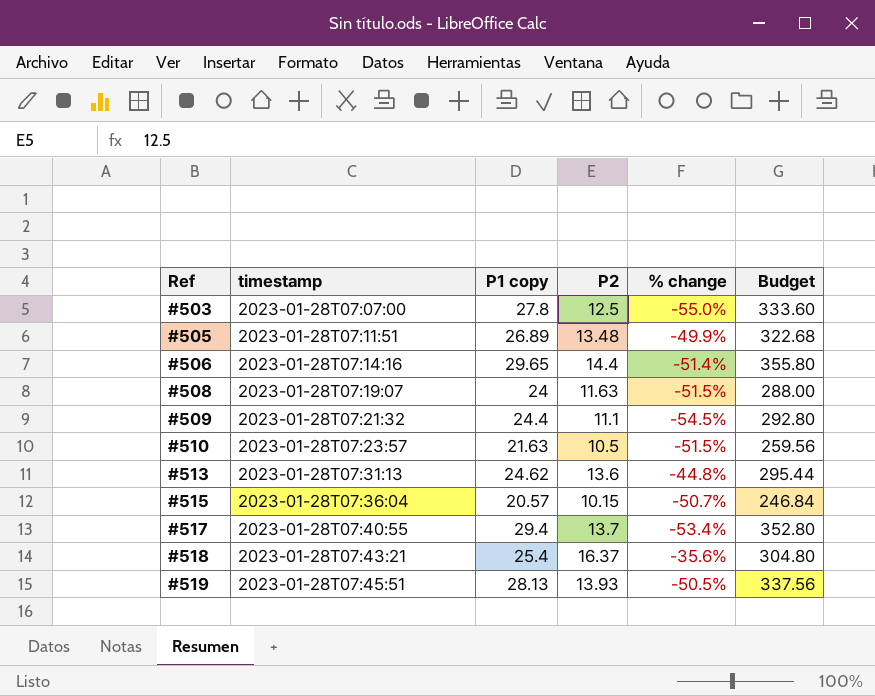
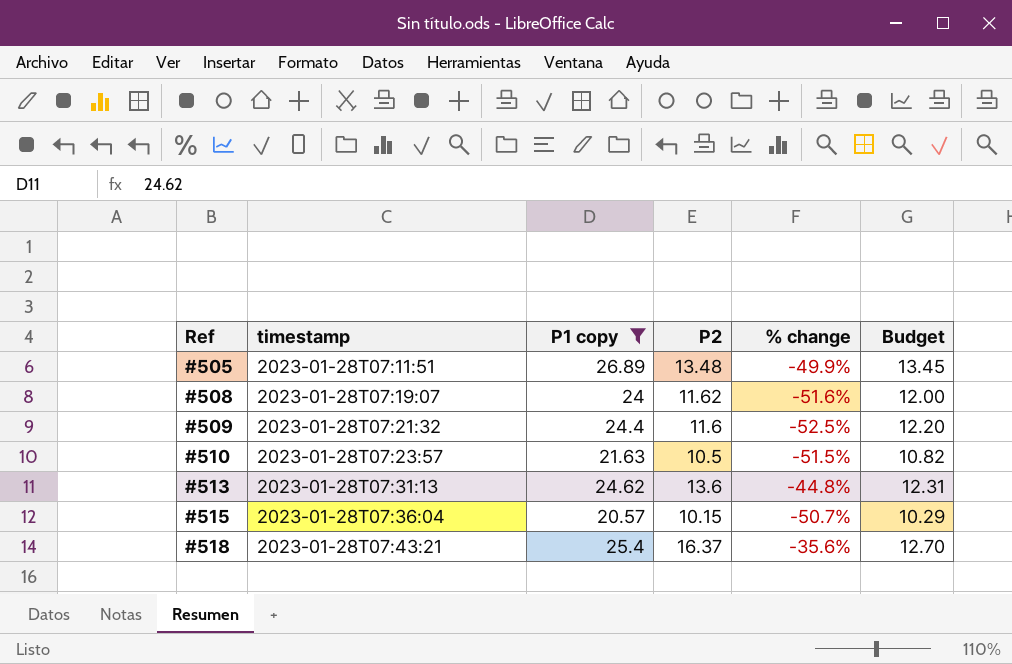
filter: none -> P1 copy <= 26.89
column Budget | formula: [P1 copy] * 12 -> [P1 copy] * 0.5
#508 | P2: 11.63 -> 11.62
#508 | % change: -51.5% -> -51.6%
#509 | P2: 11.1 -> 11.6
#509 | % change: -54.5% -> -52.5%

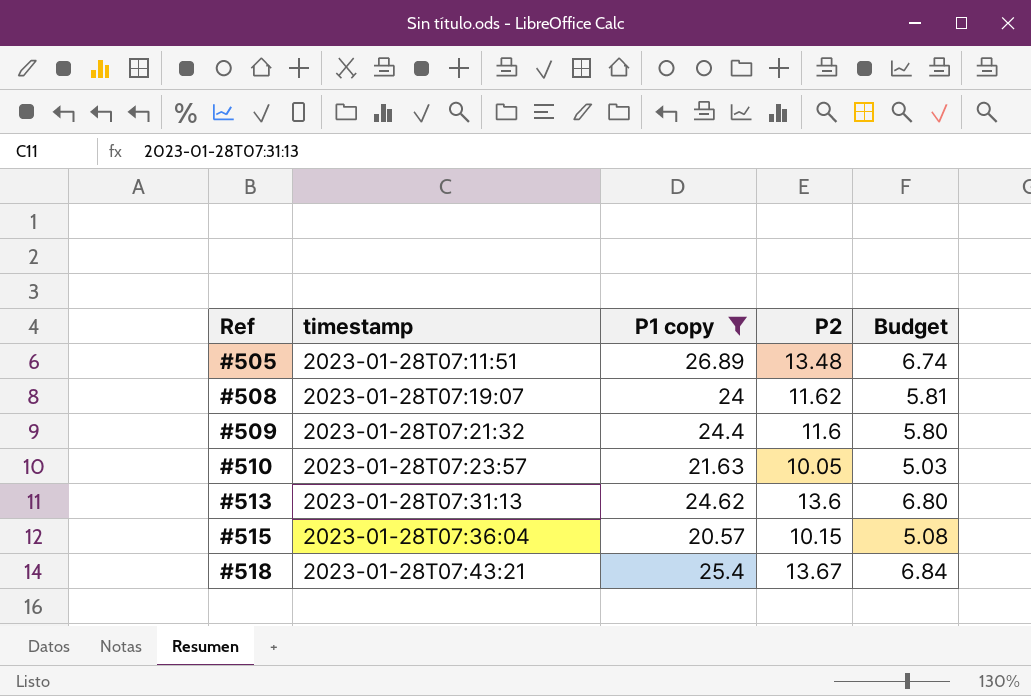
column % change | formula: ([P2] - [P1 copy]) / [P1 copy] -> none
column Budget | formula: [P1 copy] * 0.5 -> [P2] * 0.5
#510 | P2: 10.5 -> 10.05
#518 | P2: 16.37 -> 13.67

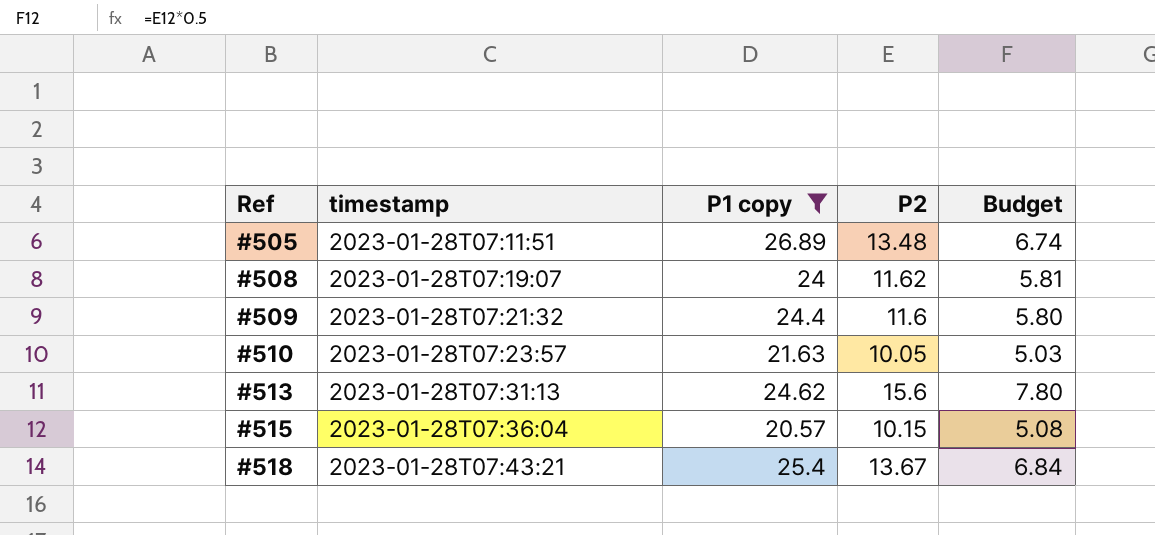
#513 | P2: 13.6 -> 15.6
#513 | Budget: 6.80 -> 7.80

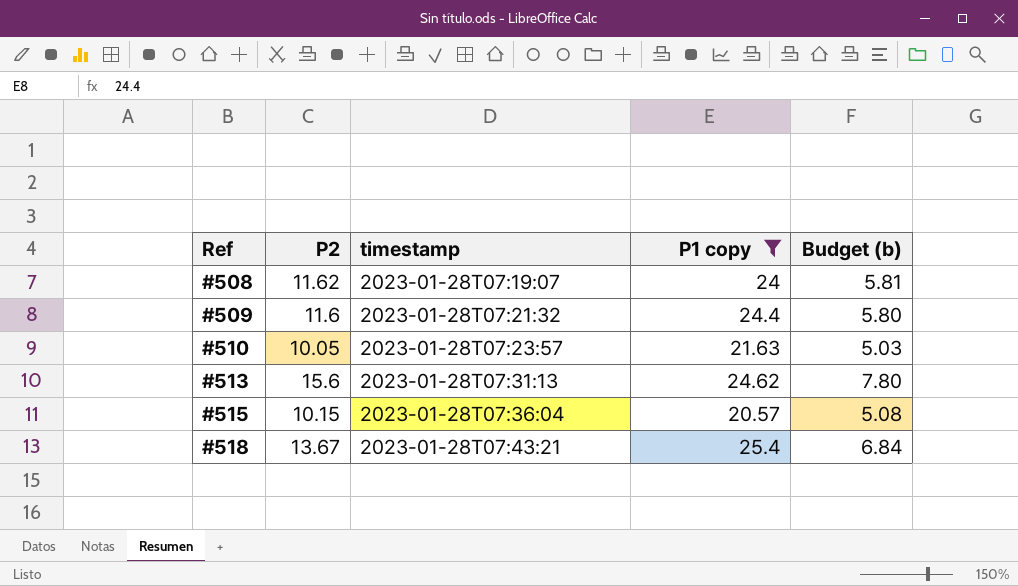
column P2 | position: 4 -> 2
column name: Budget -> Budget (b)
row #505: 2023-01-28T07:11:51 | 26.89 | 13.48 | 6.74 -> none

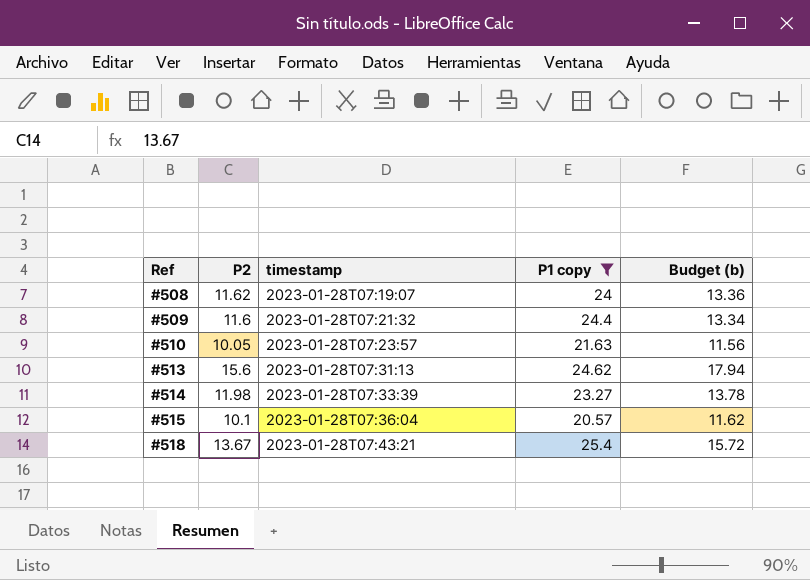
column Budget (b) | formula: [P2] * 0.5 -> [P2] * 1.15
row #514: none -> 11.98 | 2023-01-28T07:33:39 | 23.27 | 13.78
#515 | P2: 10.15 -> 10.1

